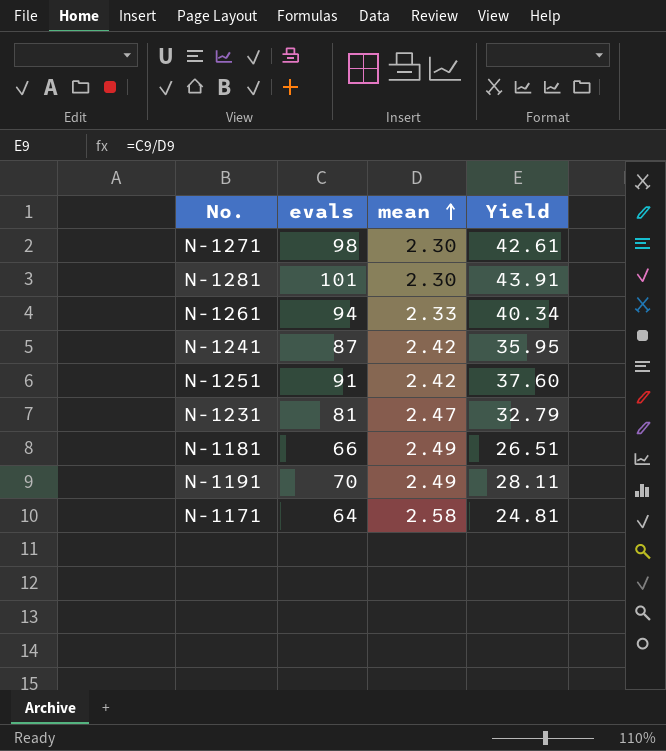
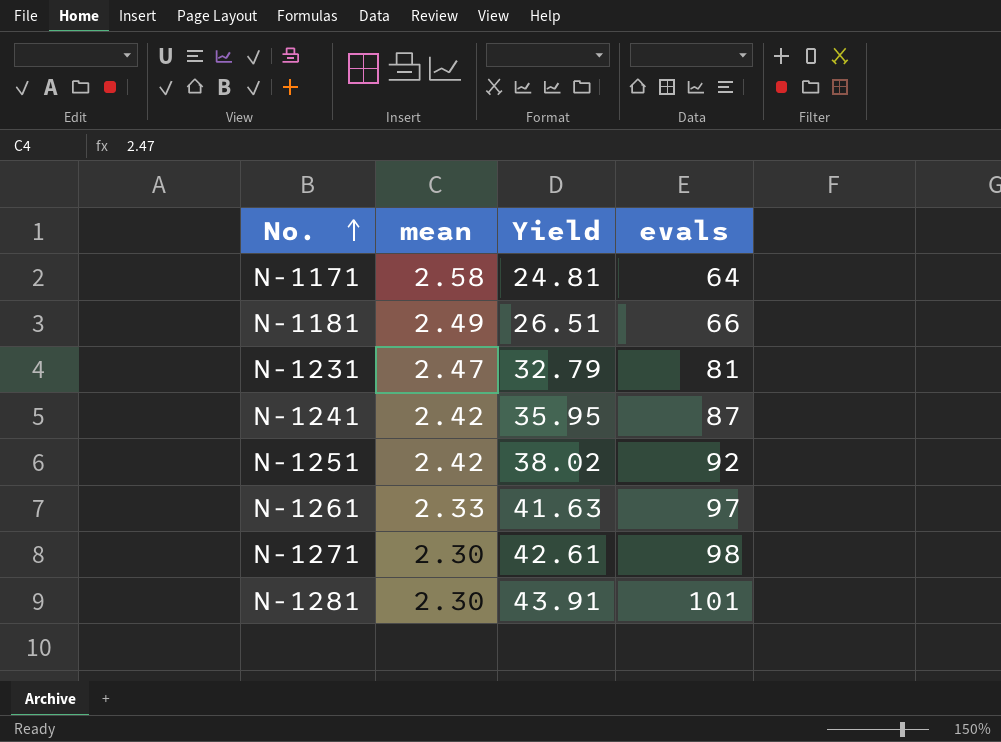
row order: mean ascending -> No. ascending
column evals | position: 2 -> 4
row N-1191: 70 | 2.49 | 28.11 -> none
N-1251 | Yield: 37.60 -> 38.02
N-1251 | evals: 91 -> 92
N-1261 | Yield: 40.34 -> 41.63
N-1261 | evals: 94 -> 97

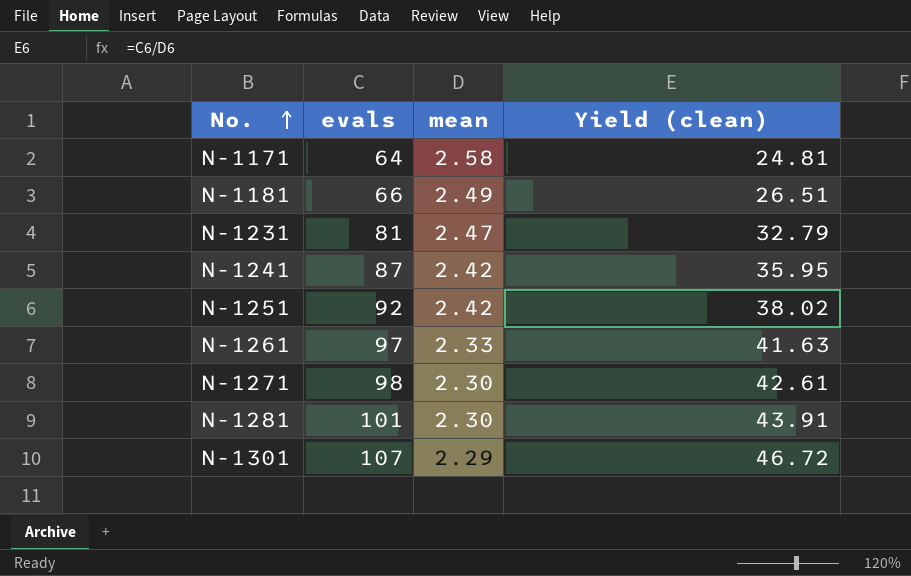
column evals | position: 4 -> 2
column name: Yield -> Yield (clean)
row N-1301: none -> 107 | 2.29 | 46.72

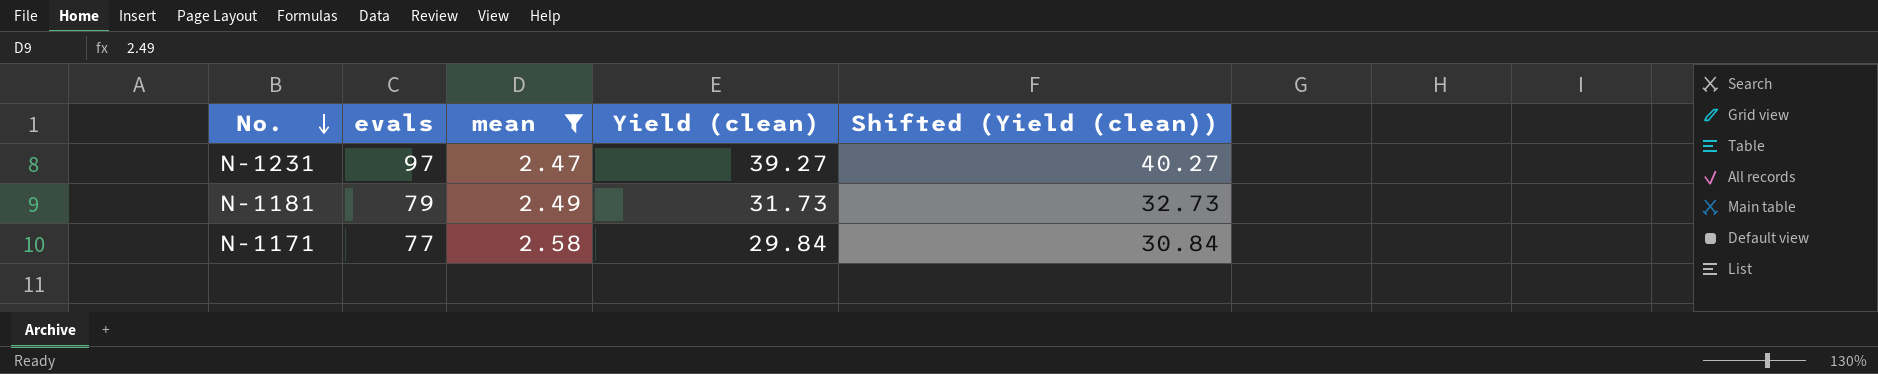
filter: none -> mean >= 2.47
row order: No. ascending -> No. descending
column Shifted (Yield (clean)) | formula: none -> [Yield (clean)] + 1
N-1231 | evals: 81 -> 97
N-1231 | Yield (clean): 32.79 -> 39.27
N-1181 | evals: 66 -> 79
N-1181 | Yield (clean): 26.51 -> 31.73
N-1171 | evals: 64 -> 77
N-1171 | Yield (clean): 24.81 -> 29.84

